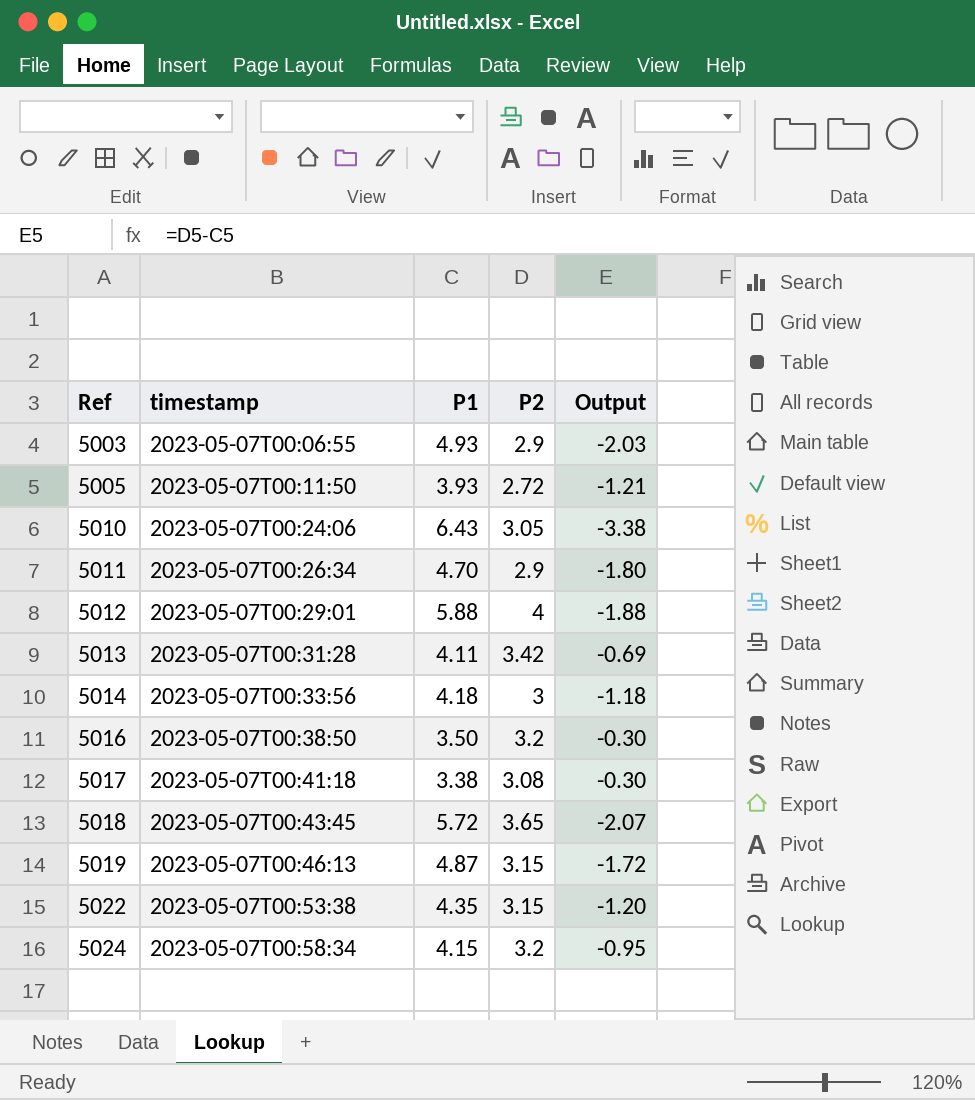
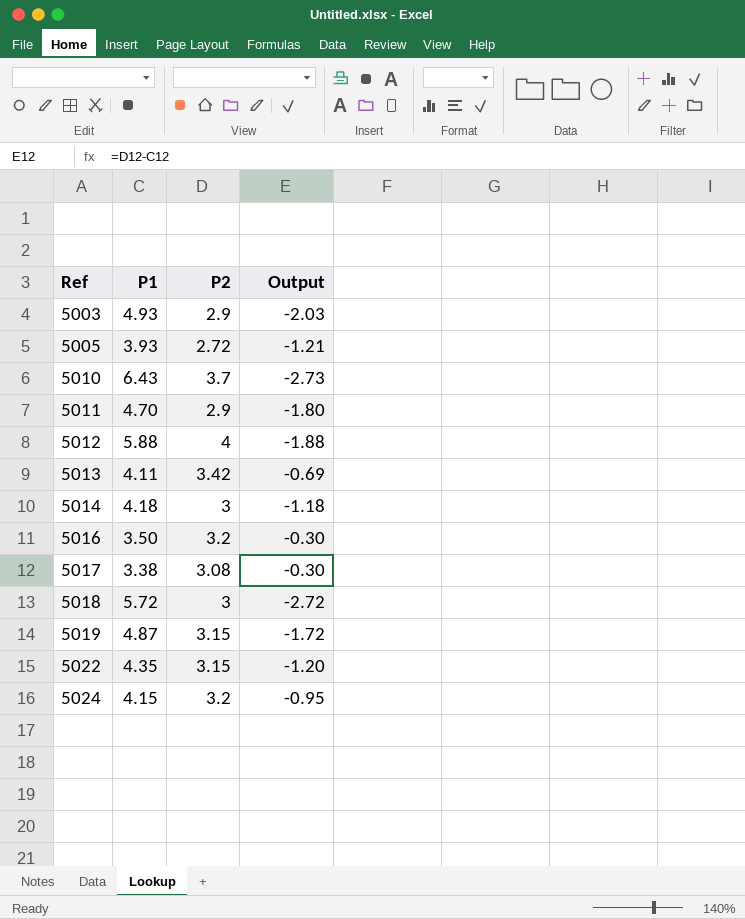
column timestamp | position: 2 -> none
5010 | P2: 3.05 -> 3.7
5010 | Output: -3.38 -> -2.73
5018 | P2: 3.65 -> 3
5018 | Output: -2.07 -> -2.72

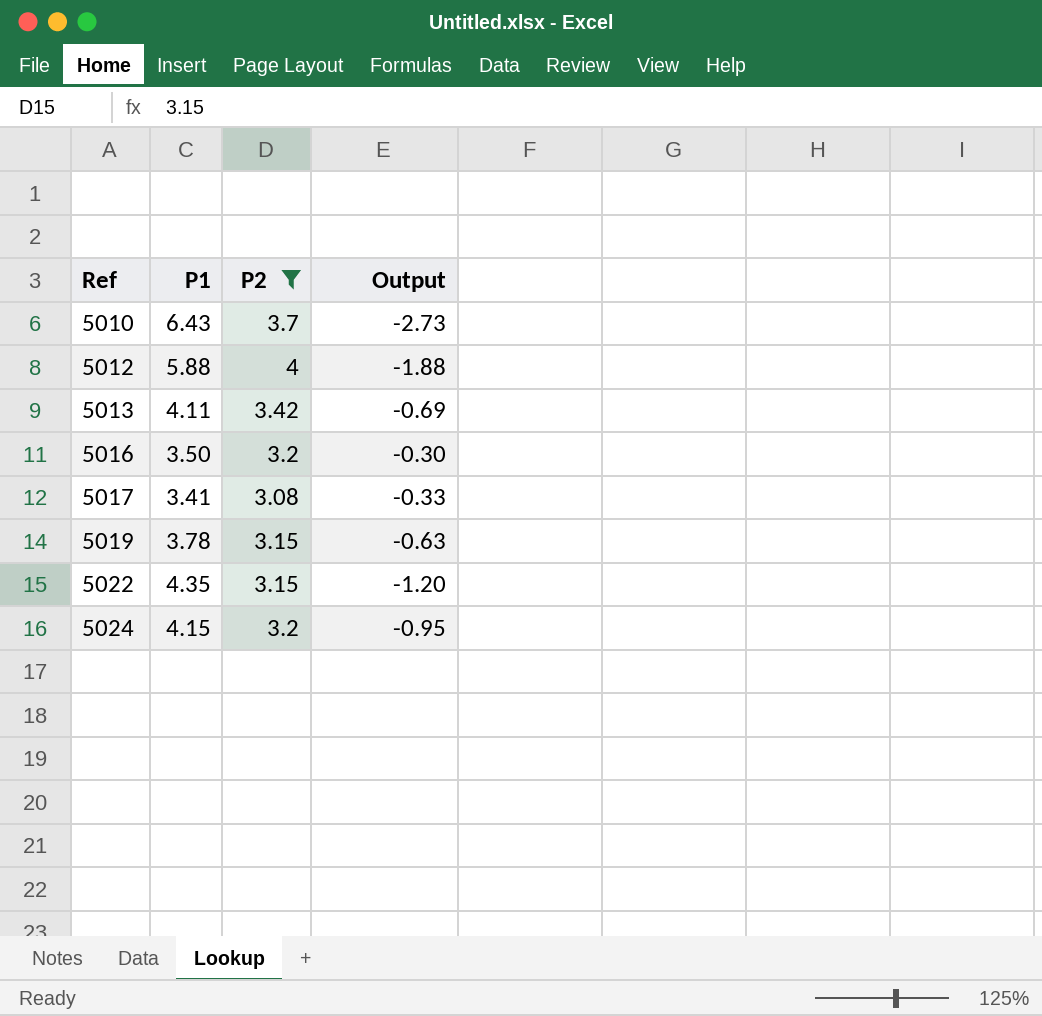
filter: none -> P2 >= 3.08
5017 | P1: 3.38 -> 3.41
5017 | Output: -0.30 -> -0.33
5019 | P1: 4.87 -> 3.78
5019 | Output: -1.72 -> -0.63

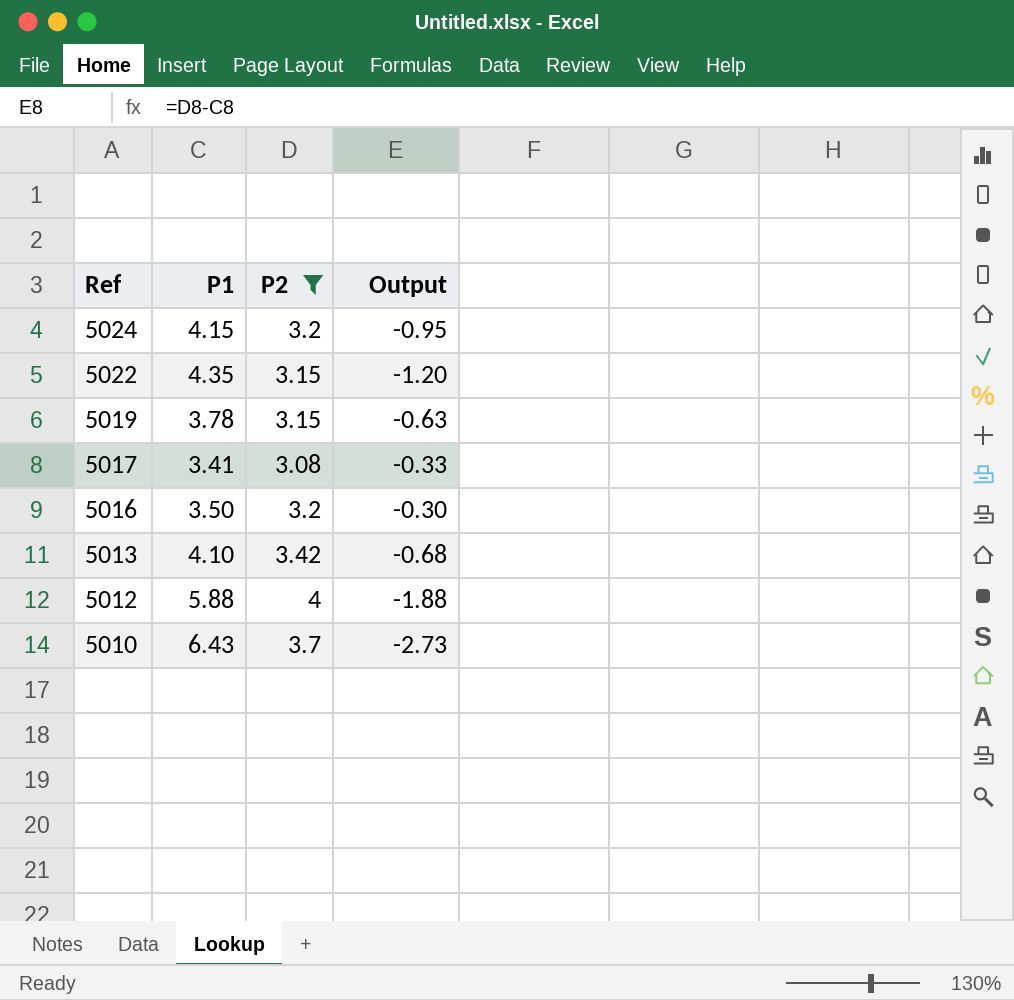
row order: Ref ascending -> Ref descending
5013 | P1: 4.11 -> 4.10
5013 | Output: -0.69 -> -0.68

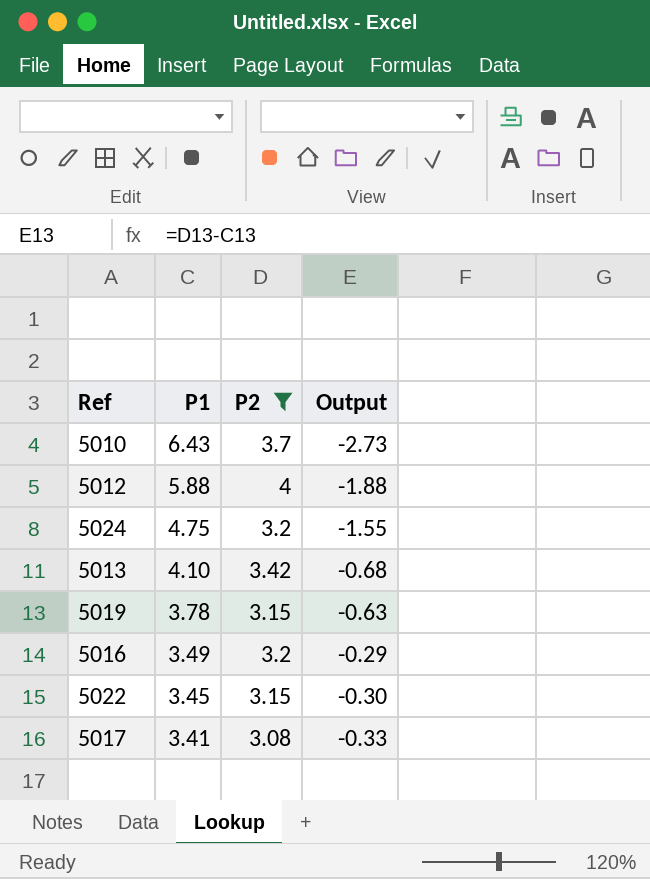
row order: Ref descending -> P1 descending
5024 | P1: 4.15 -> 4.75
5024 | Output: -0.95 -> -1.55
5016 | P1: 3.50 -> 3.49
5016 | Output: -0.30 -> -0.29
5022 | P1: 4.35 -> 3.45
5022 | Output: -1.20 -> -0.30

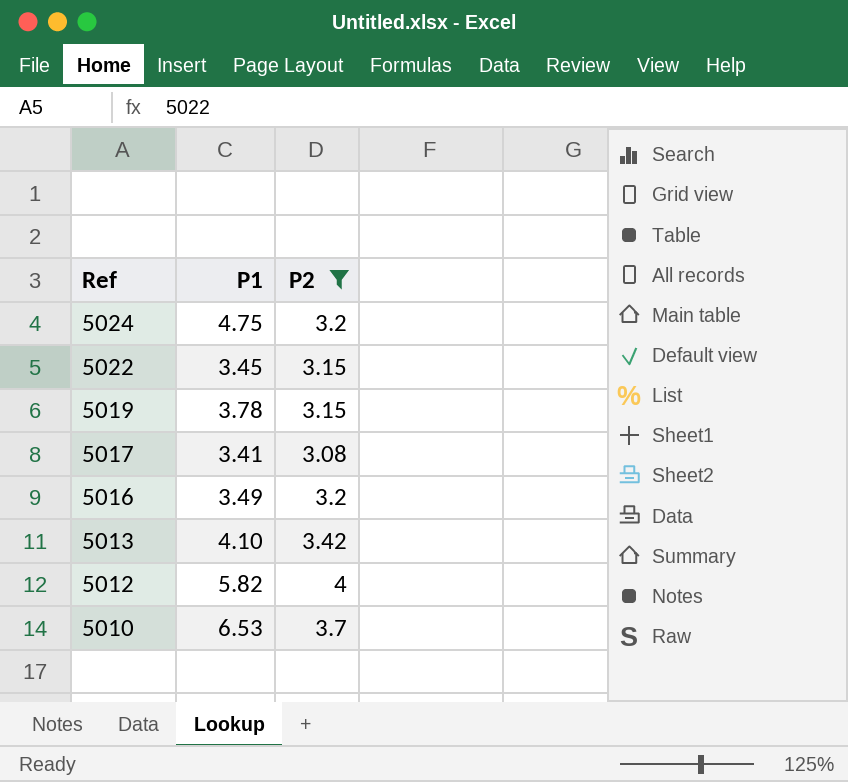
row order: P1 descending -> Ref descending
column Output | formula: [P2] - [P1] -> none
5012 | P1: 5.88 -> 5.82
5010 | P1: 6.43 -> 6.53

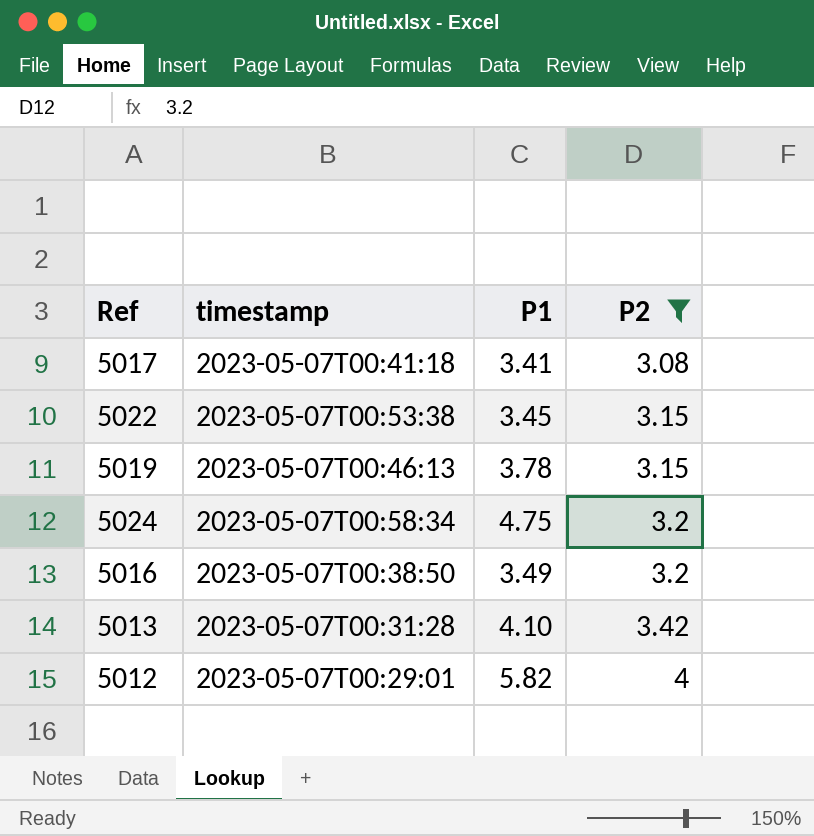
row order: Ref descending -> P2 ascending
column timestamp | position: none -> 2
row 5010: 6.53 | 3.7 -> none

